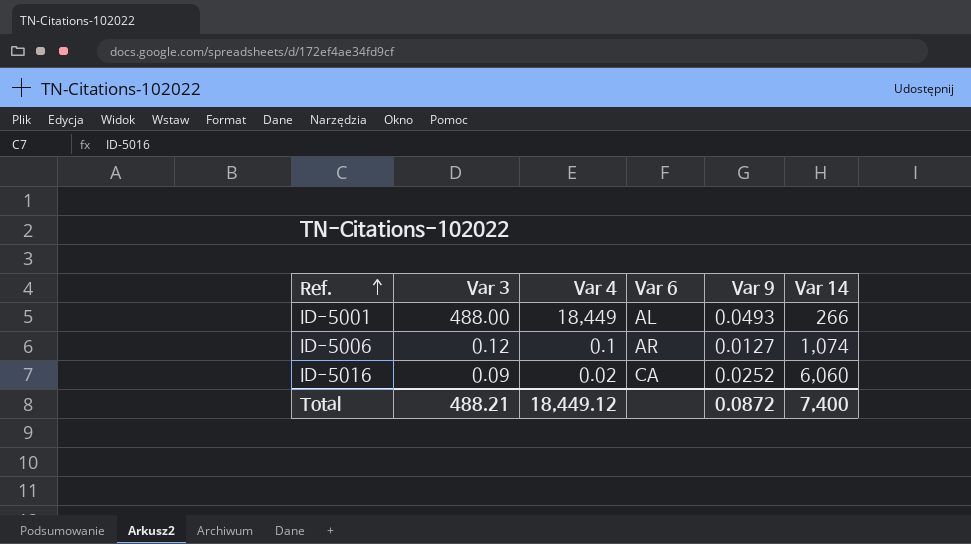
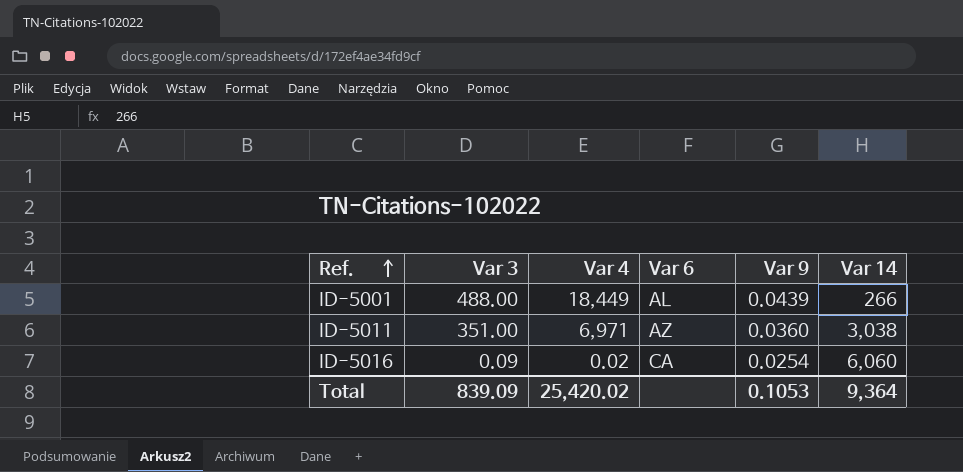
row ID-5006: 0.12 | 0.1 | AR | 0.0127 | 1,074 -> none
ID-5001 | Var 9: 0.0493 -> 0.0439
row ID-5011: none -> 351.00 | 6,971 | AZ | 0.0360 | 3,038
ID-5016 | Var 9: 0.0252 -> 0.0254
Total | Var 3: 488.21 -> 839.09
Total | Var 4: 18,449.12 -> 25,420.02
Total | Var 9: 0.0872 -> 0.1053
Total | Var 14: 7,400 -> 9,364

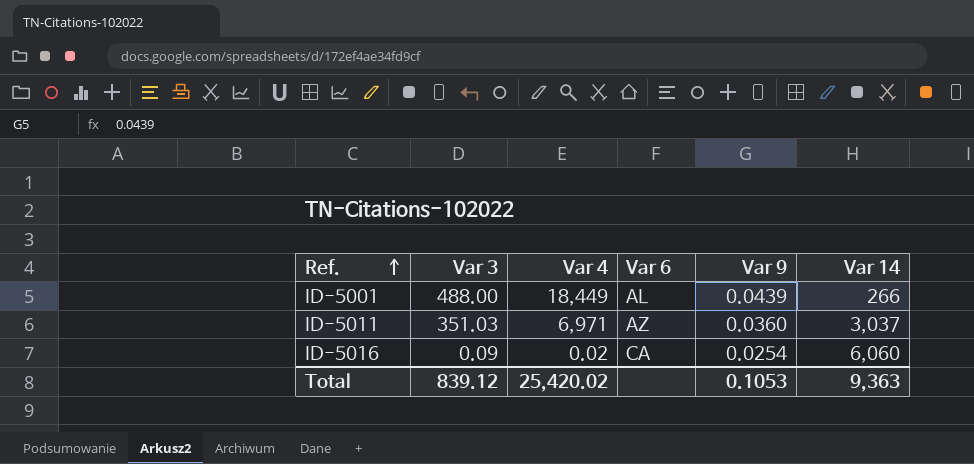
ID-5011 | Var 3: 351.00 -> 351.03
ID-5011 | Var 14: 3,038 -> 3,037
Total | Var 3: 839.09 -> 839.12
Total | Var 14: 9,364 -> 9,363

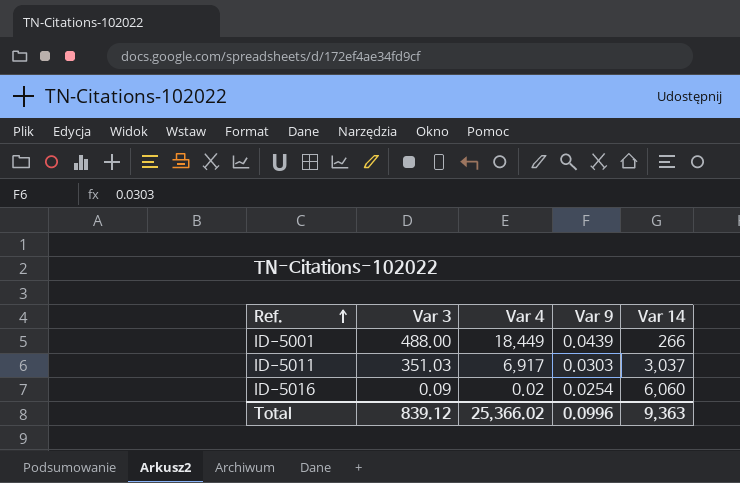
column Var 6 | position: 4 -> none
ID-5011 | Var 4: 6,971 -> 6,917
ID-5011 | Var 9: 0.0360 -> 0.0303
Total | Var 4: 25,420.02 -> 25,366.02
Total | Var 9: 0.1053 -> 0.0996

